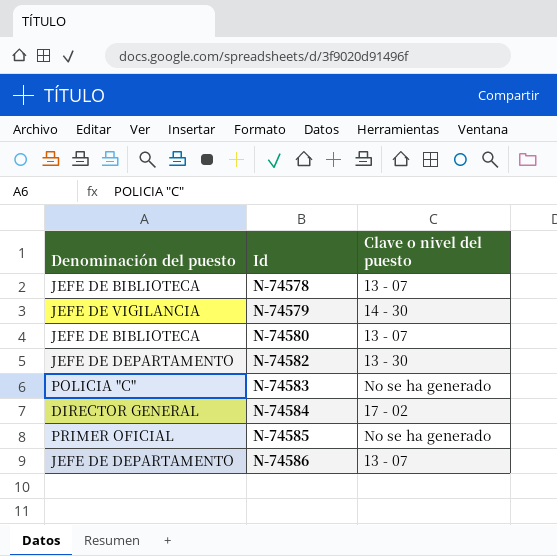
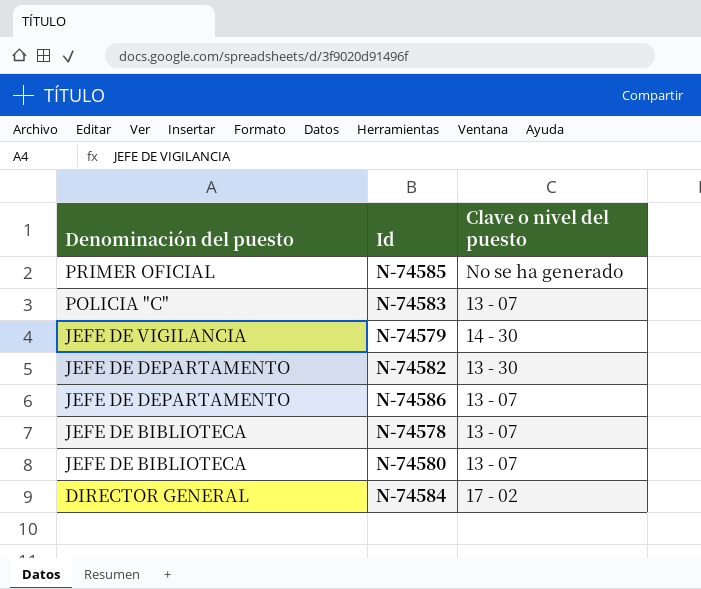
row order: Id ascending -> Denominación del puesto descending
N-74583 | Clave o nivel del puesto: No se ha generado -> 13 - 07

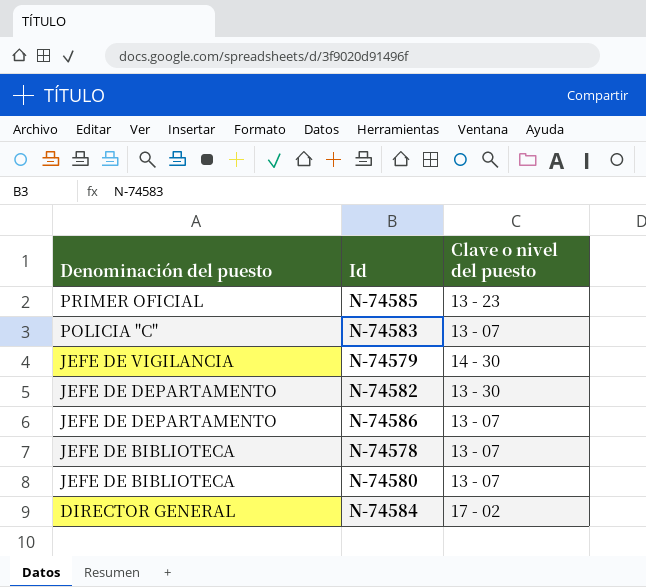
N-74585 | Clave o nivel del puesto: No se ha generado -> 13 - 23

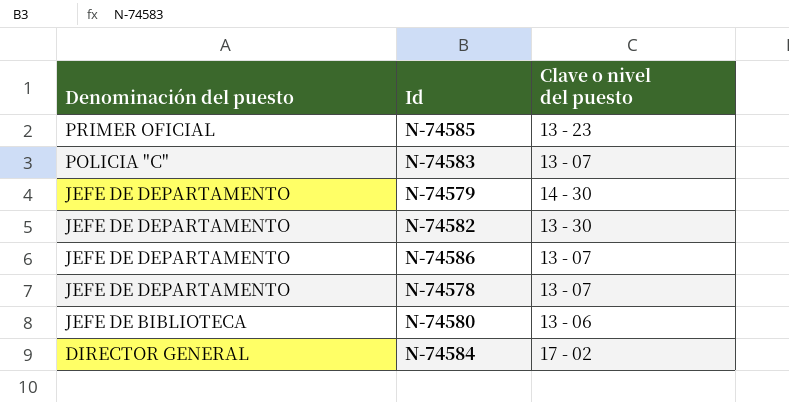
N-74579 | Denominación del puesto: JEFE DE VIGILANCIA -> JEFE DE DEPARTAMENTO
N-74578 | Denominación del puesto: JEFE DE BIBLIOTECA -> JEFE DE DEPARTAMENTO
N-74580 | Clave o nivel del puesto: 13 - 07 -> 13 - 06

